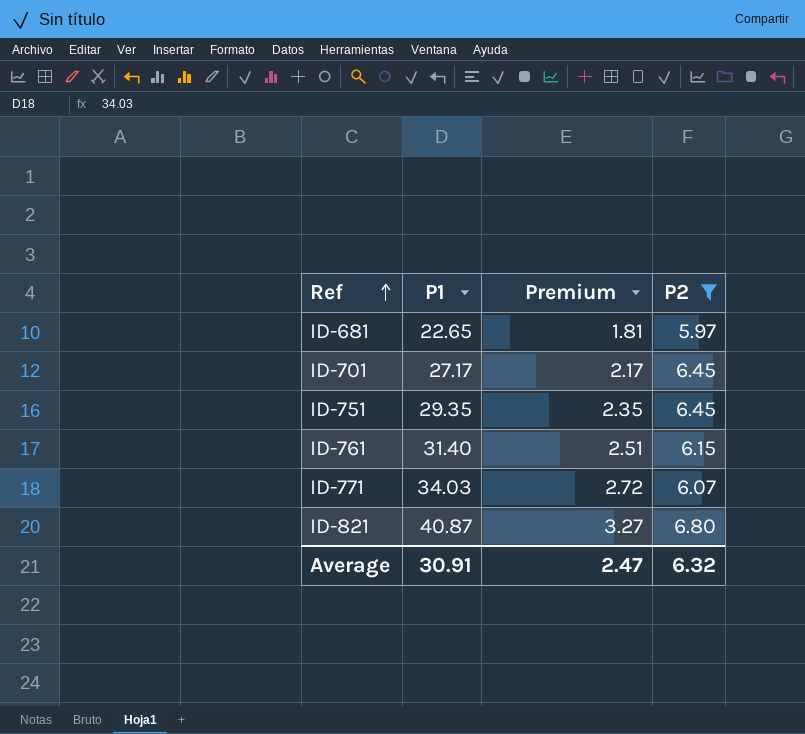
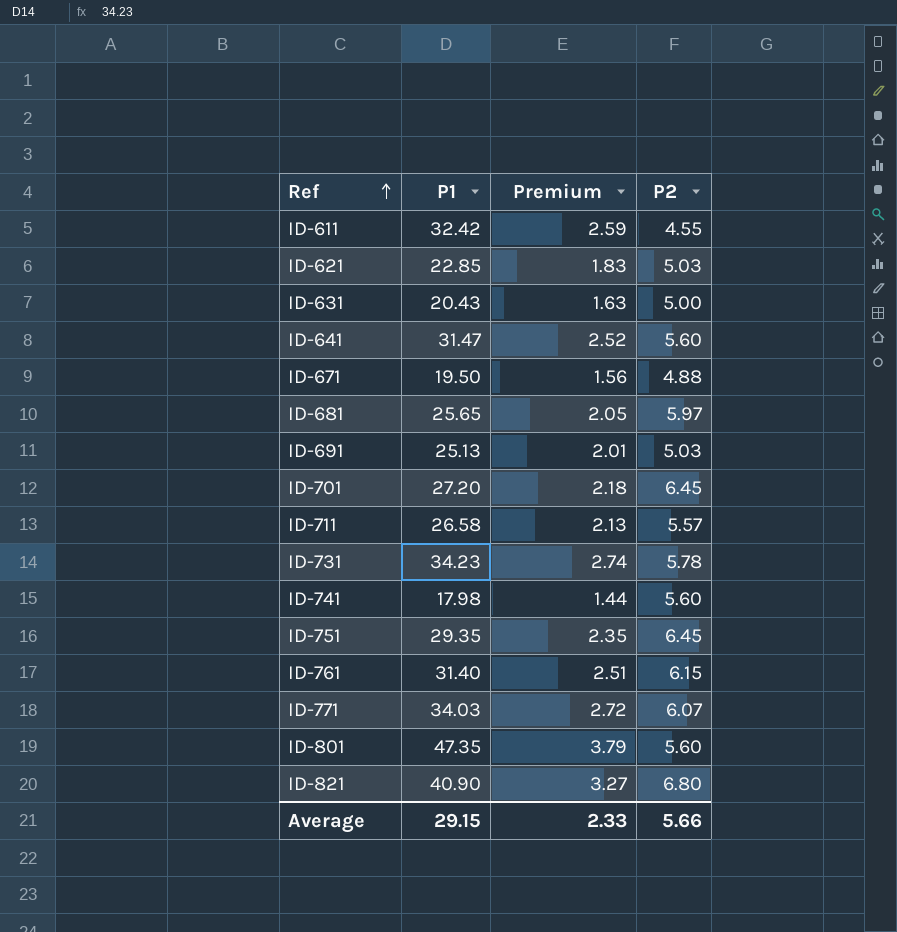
filter: P2 >= 5.97 -> none
ID-681 | P1: 22.65 -> 25.65
ID-681 | Premium: 1.81 -> 2.05
ID-701 | P1: 27.17 -> 27.20
ID-701 | Premium: 2.17 -> 2.18
ID-821 | P1: 40.87 -> 40.90
Average | P1: 30.91 -> 29.15
Average | Premium: 2.47 -> 2.33
Average | P2: 6.32 -> 5.66

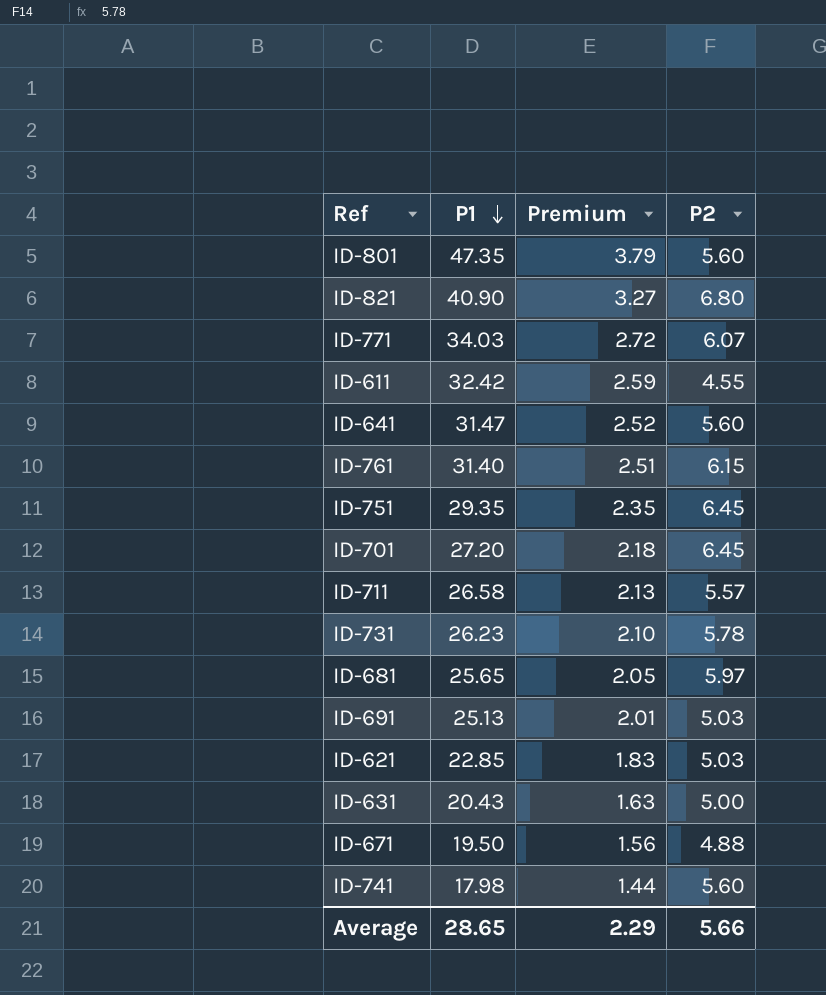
row order: Ref ascending -> P1 descending
ID-731 | P1: 34.23 -> 26.23
ID-731 | Premium: 2.74 -> 2.10
Average | P1: 29.15 -> 28.65
Average | Premium: 2.33 -> 2.29

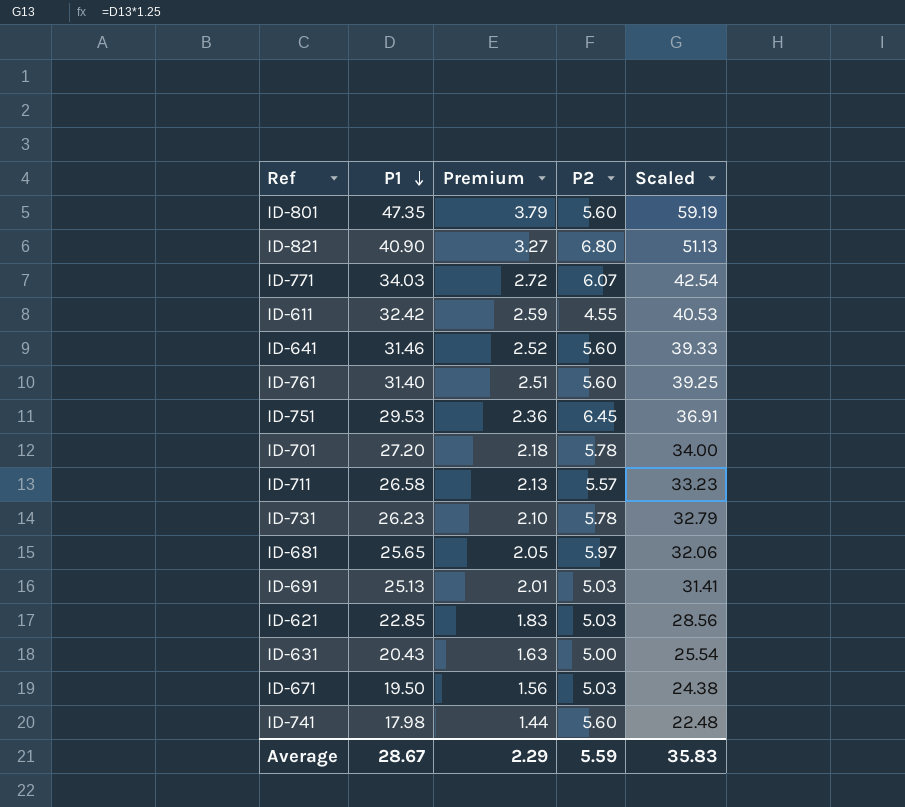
column Scaled | formula: none -> [P1] * 1.25
ID-641 | P1: 31.47 -> 31.46
ID-761 | P2: 6.15 -> 5.60
ID-751 | P1: 29.35 -> 29.53
ID-751 | Premium: 2.35 -> 2.36
ID-701 | P2: 6.45 -> 5.78
ID-671 | P2: 4.88 -> 5.03
Average | P1: 28.65 -> 28.67
Average | P2: 5.66 -> 5.59

